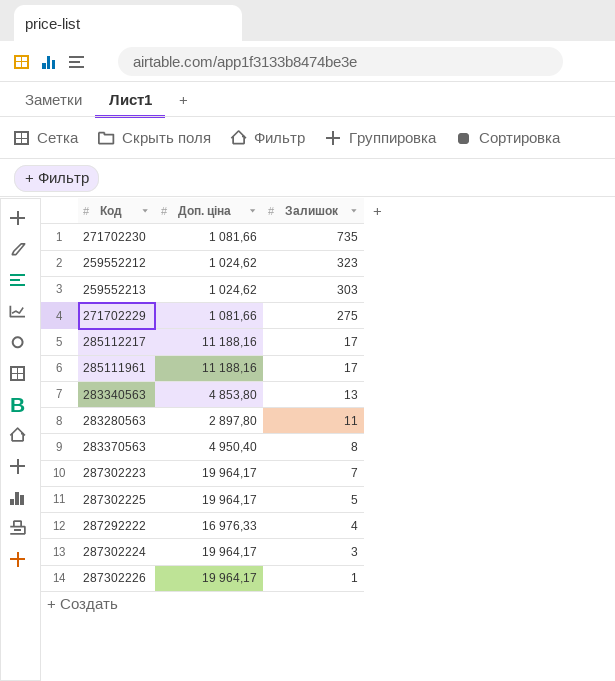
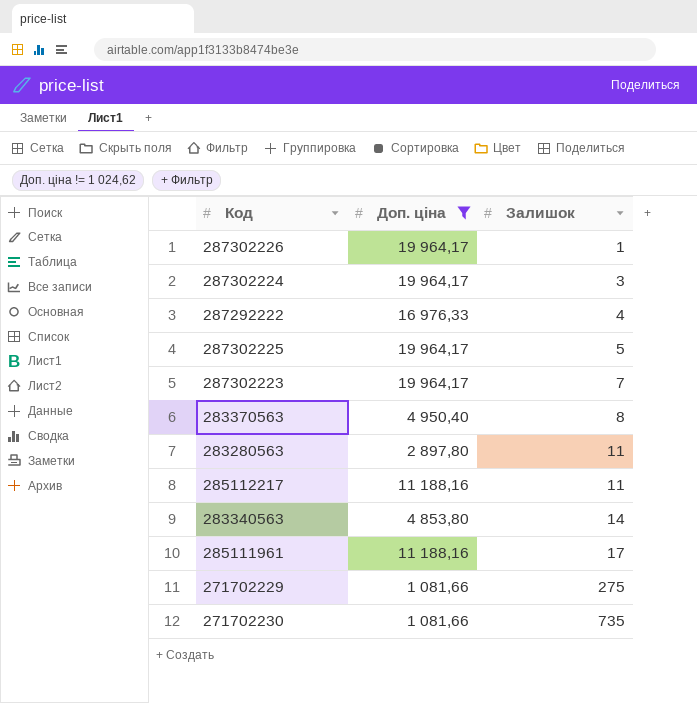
filter: none -> Доп. ціна != 1 024,62
row order: Залишок descending -> Залишок ascending
285112217 | Залишок: 17 -> 11
283340563 | Залишок: 13 -> 14

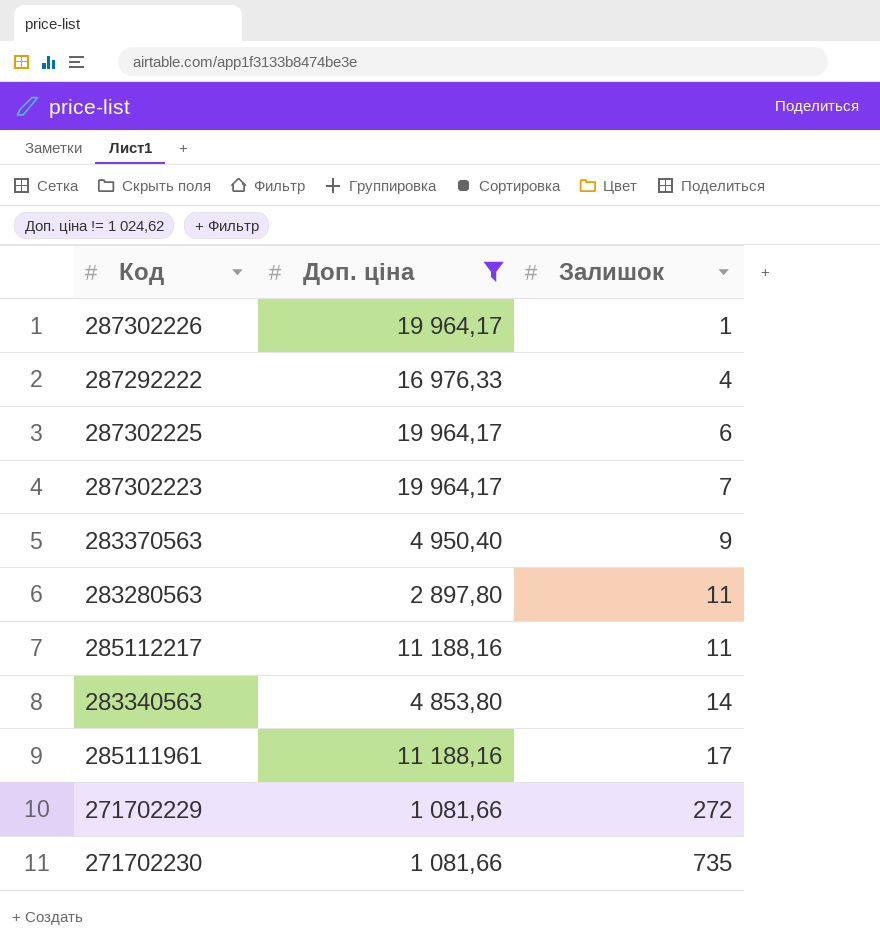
row 287302224: 19 964,17 | 3 -> none
287302225 | Залишок: 5 -> 6
283370563 | Залишок: 8 -> 9
271702229 | Залишок: 275 -> 272

